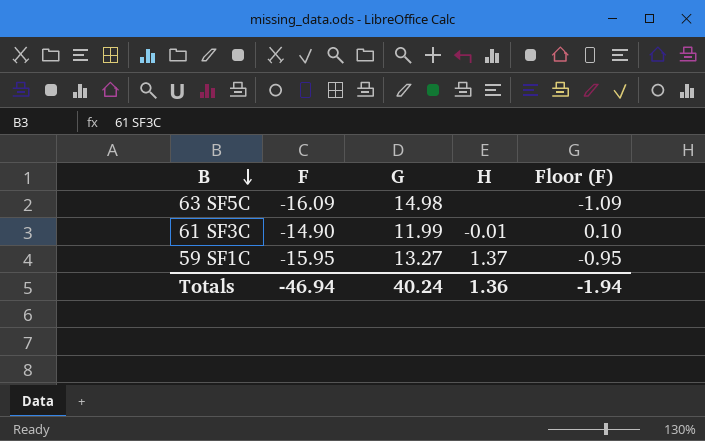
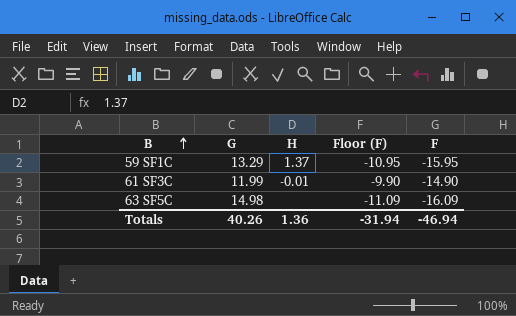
row order: B descending -> B ascending
column Floor (F) | formula: [F] + 15 -> [F] + 5
column F | position: 2 -> 5
59 SF1C | G: 13.27 -> 13.29
Totals | G: 40.24 -> 40.26
Totals | Floor (F): -1.94 -> -31.94

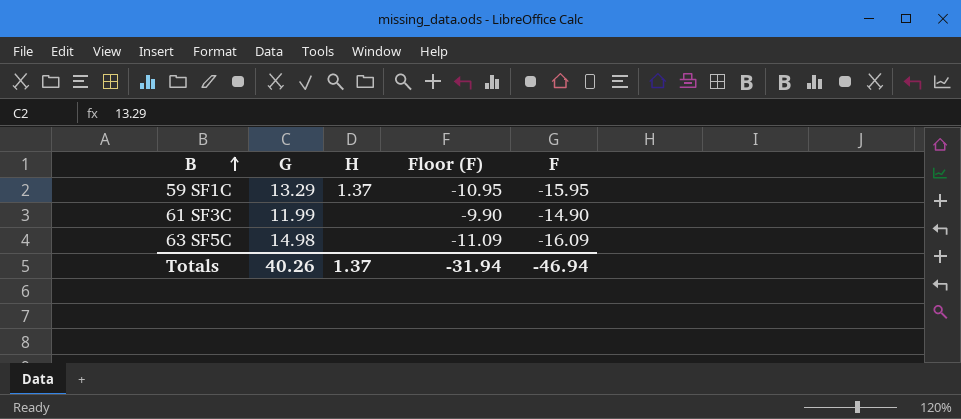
61 SF3C | H: -0.01 -> none
Totals | H: 1.36 -> 1.37

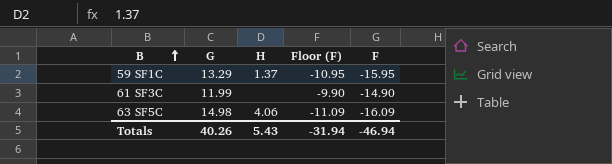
63 SF5C | H: none -> 4.06
Totals | H: 1.37 -> 5.43

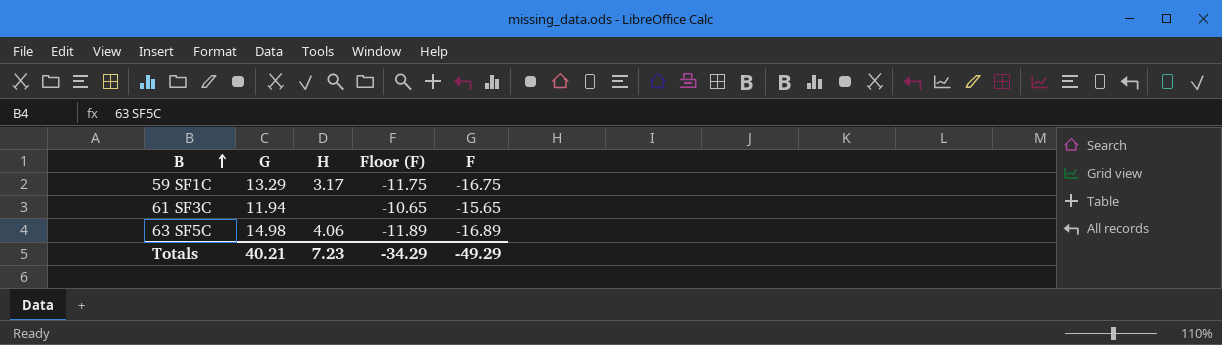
59 SF1C | H: 1.37 -> 3.17
59 SF1C | Floor (F): -10.95 -> -11.75
59 SF1C | F: -15.95 -> -16.75
61 SF3C | G: 11.99 -> 11.94
61 SF3C | Floor (F): -9.90 -> -10.65
61 SF3C | F: -14.90 -> -15.65
63 SF5C | Floor (F): -11.09 -> -11.89
63 SF5C | F: -16.09 -> -16.89
Totals | G: 40.26 -> 40.21
Totals | H: 5.43 -> 7.23
Totals | Floor (F): -31.94 -> -34.29
Totals | F: -46.94 -> -49.29

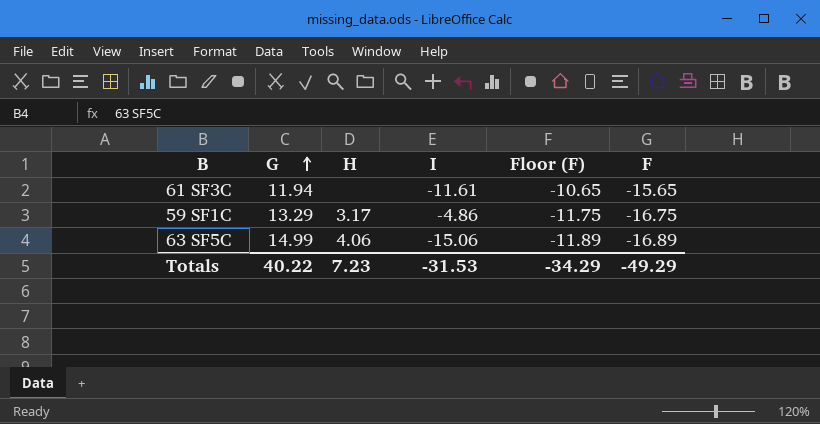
row order: B ascending -> G ascending
column I | position: none -> 4
63 SF5C | G: 14.98 -> 14.99
Totals | G: 40.21 -> 40.22

